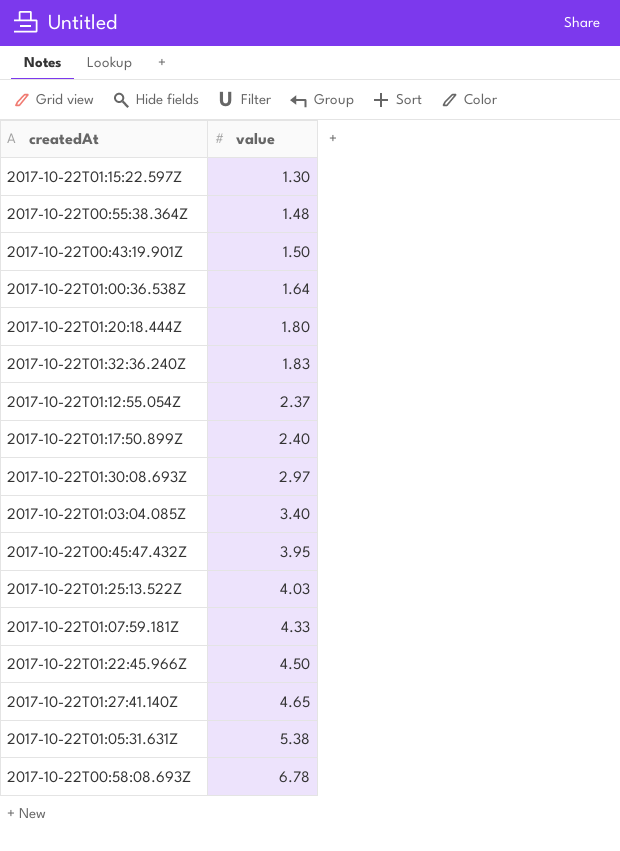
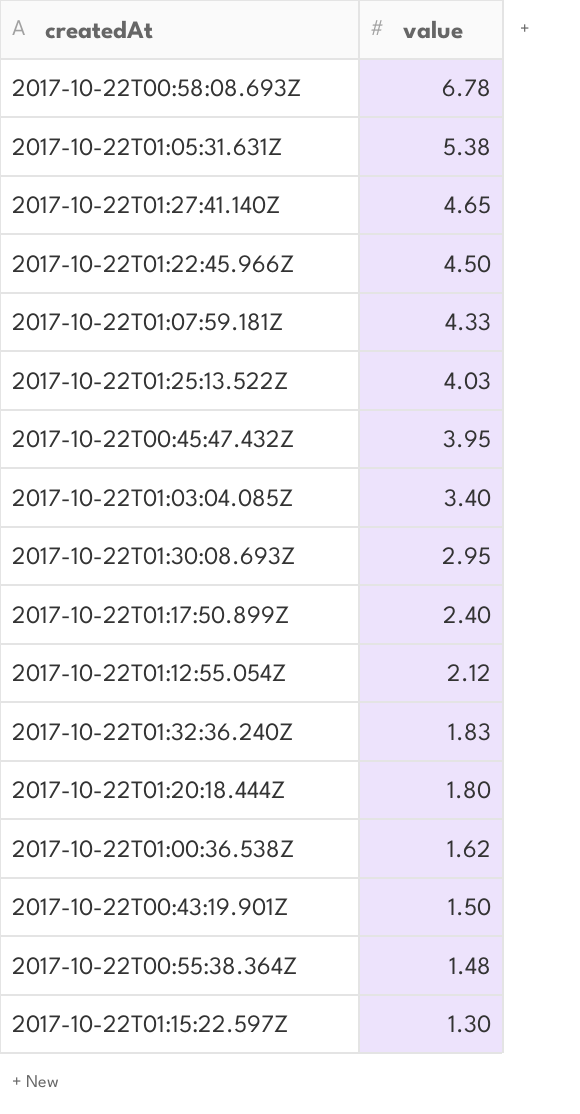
row order: value ascending -> value descending
2017-10-22T01:30:08.693Z | value: 2.97 -> 2.95
2017-10-22T01:12:55.054Z | value: 2.37 -> 2.12
2017-10-22T01:00:36.538Z | value: 1.64 -> 1.62

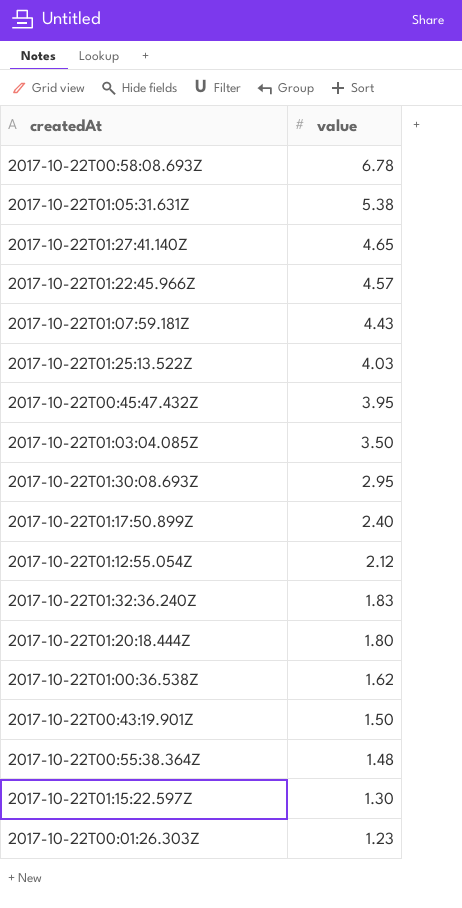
2017-10-22T01:22:45.966Z | value: 4.50 -> 4.57
2017-10-22T01:07:59.181Z | value: 4.33 -> 4.43
2017-10-22T01:03:04.085Z | value: 3.40 -> 3.50
row 2017-10-22T00:01:26.303Z: none -> 1.23

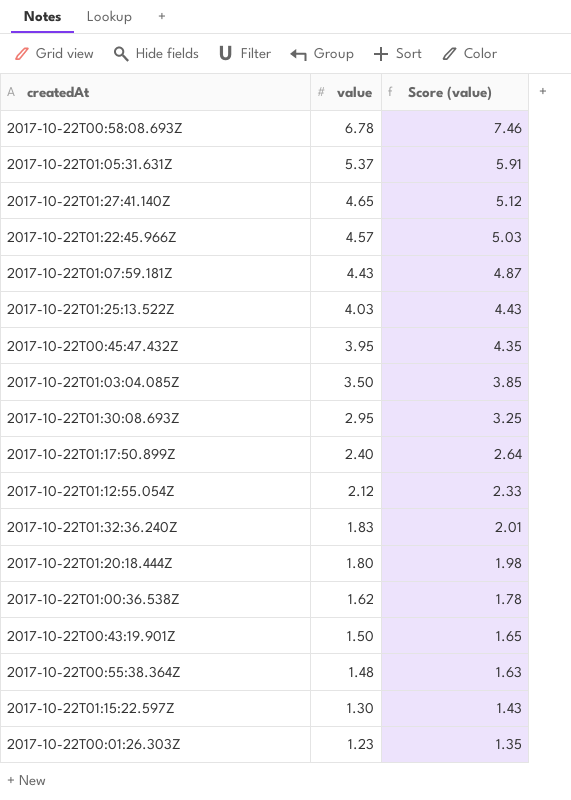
column Score (value) | formula: none -> [value] * 1.1
2017-10-22T01:05:31.631Z | value: 5.38 -> 5.37

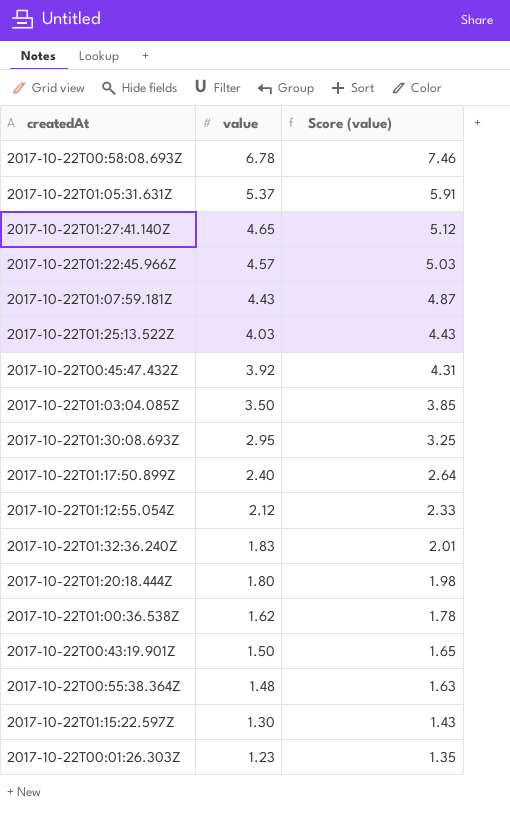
2017-10-22T00:45:47.432Z | value: 3.95 -> 3.92
2017-10-22T00:45:47.432Z | Score (value): 4.35 -> 4.31

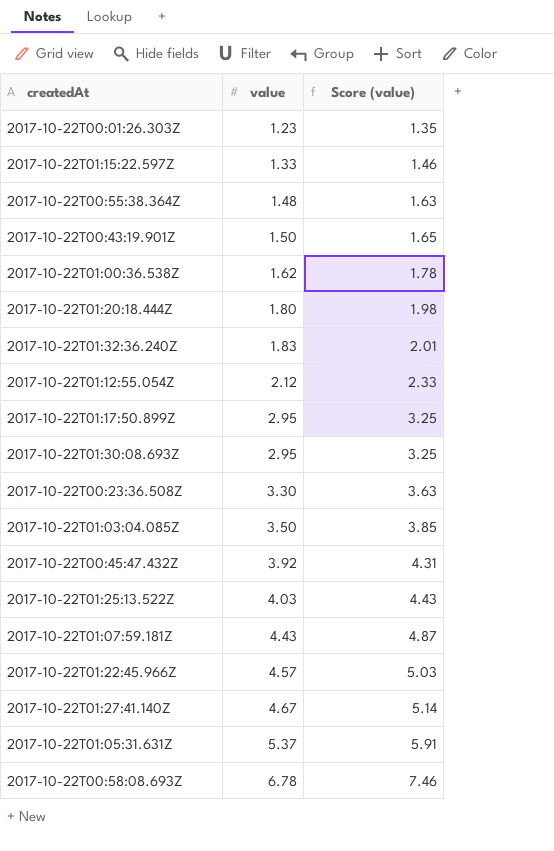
row order: value descending -> value ascending
2017-10-22T01:15:22.597Z | value: 1.30 -> 1.33
2017-10-22T01:15:22.597Z | Score (value): 1.43 -> 1.46
2017-10-22T01:17:50.899Z | value: 2.40 -> 2.95
2017-10-22T01:17:50.899Z | Score (value): 2.64 -> 3.25
row 2017-10-22T00:23:36.508Z: none -> 3.30 | 3.63
2017-10-22T01:27:41.140Z | value: 4.65 -> 4.67
2017-10-22T01:27:41.140Z | Score (value): 5.12 -> 5.14

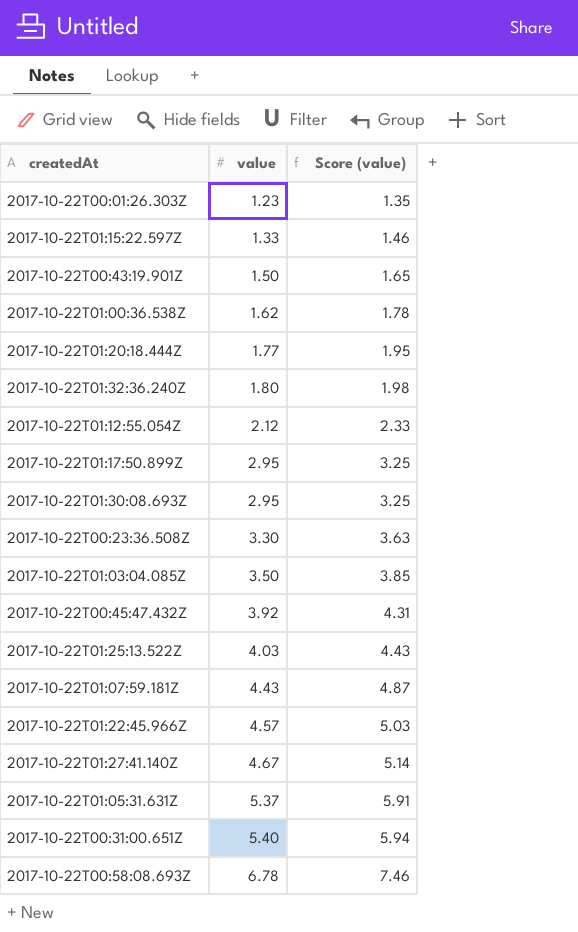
row 2017-10-22T00:55:38.364Z: 1.48 | 1.63 -> none
2017-10-22T01:20:18.444Z | value: 1.80 -> 1.77
2017-10-22T01:20:18.444Z | Score (value): 1.98 -> 1.95
2017-10-22T01:32:36.240Z | value: 1.83 -> 1.80
2017-10-22T01:32:36.240Z | Score (value): 2.01 -> 1.98
row 2017-10-22T00:31:00.651Z: none -> 5.40 | 5.94

